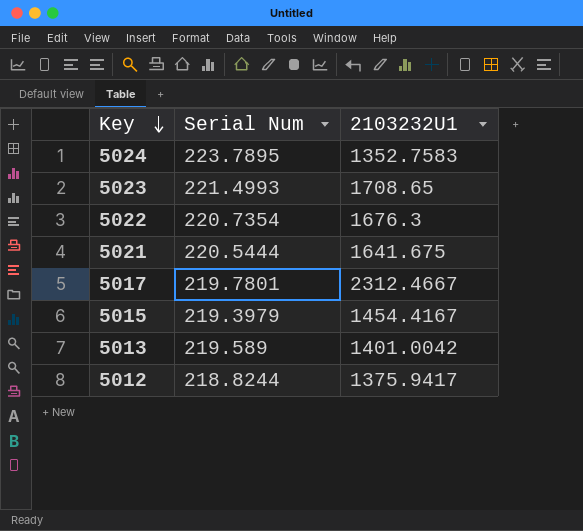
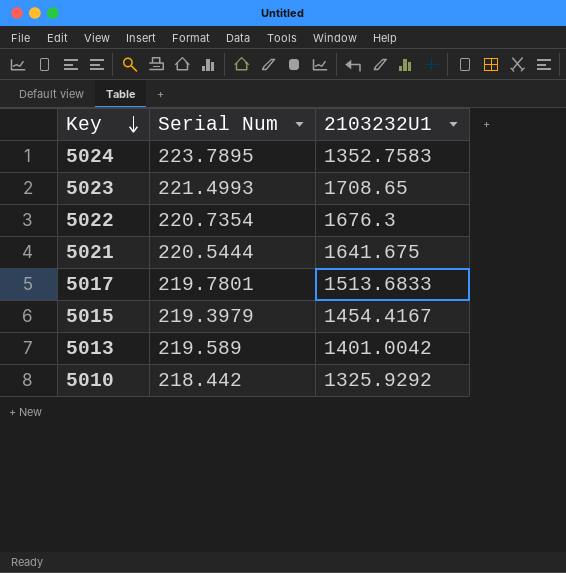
row 5012: 218.8244 | 1375.9417 -> none
5017 | 2103232U1: 2312.4667 -> 1513.6833
row 5010: none -> 218.442 | 1325.9292

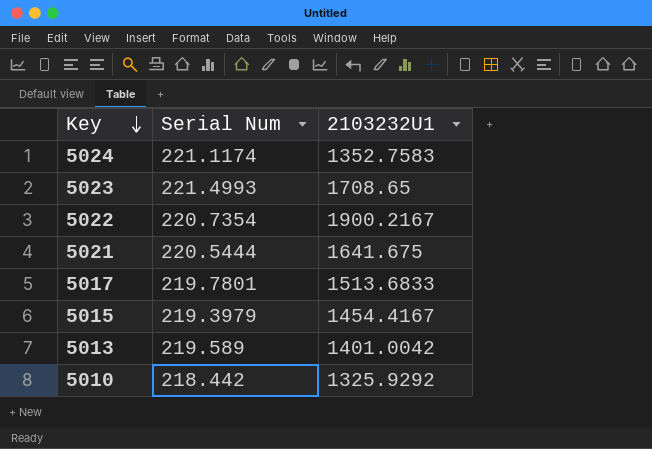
5024 | Serial Num: 223.7895 -> 221.1174
5022 | 2103232U1: 1676.3 -> 1900.2167

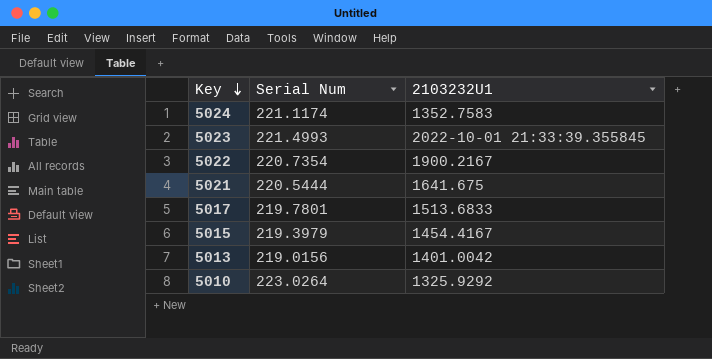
5023 | 2103232U1: 1708.65 -> 2022-10-01 21:33:39.355845
5013 | Serial Num: 219.589 -> 219.0156
5010 | Serial Num: 218.442 -> 223.0264

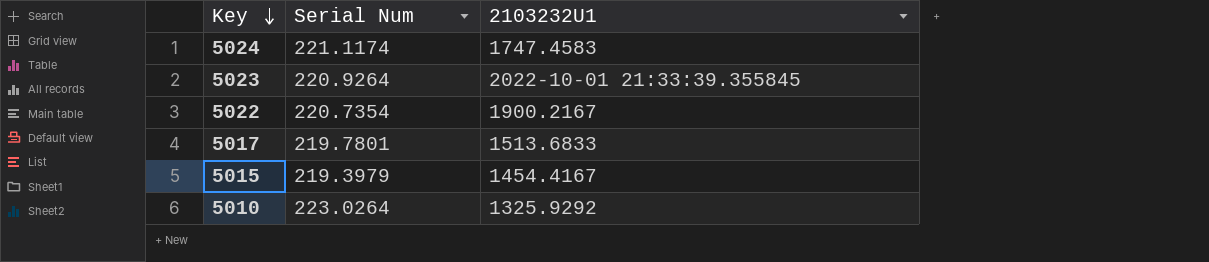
row 5021: 220.5444 | 1641.675 -> none
row 5013: 219.0156 | 1401.0042 -> none
5024 | 2103232U1: 1352.7583 -> 1747.4583
5023 | Serial Num: 221.4993 -> 220.9264

